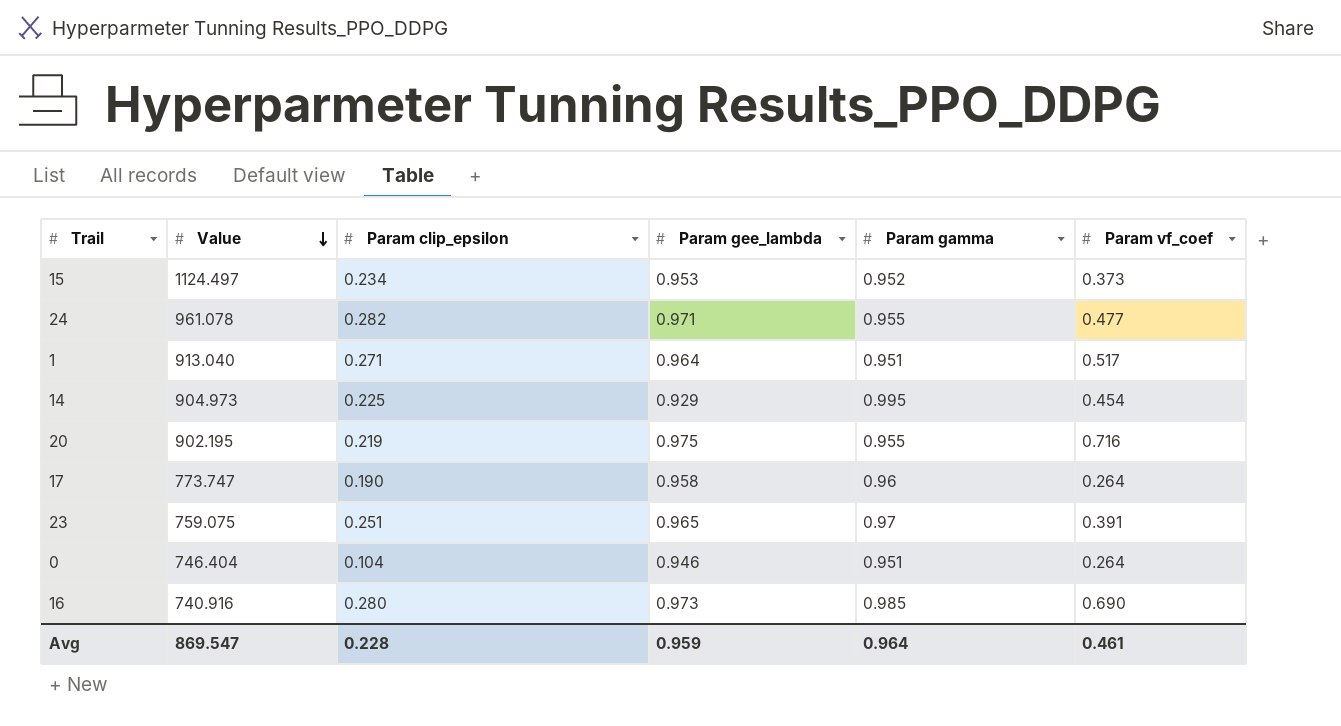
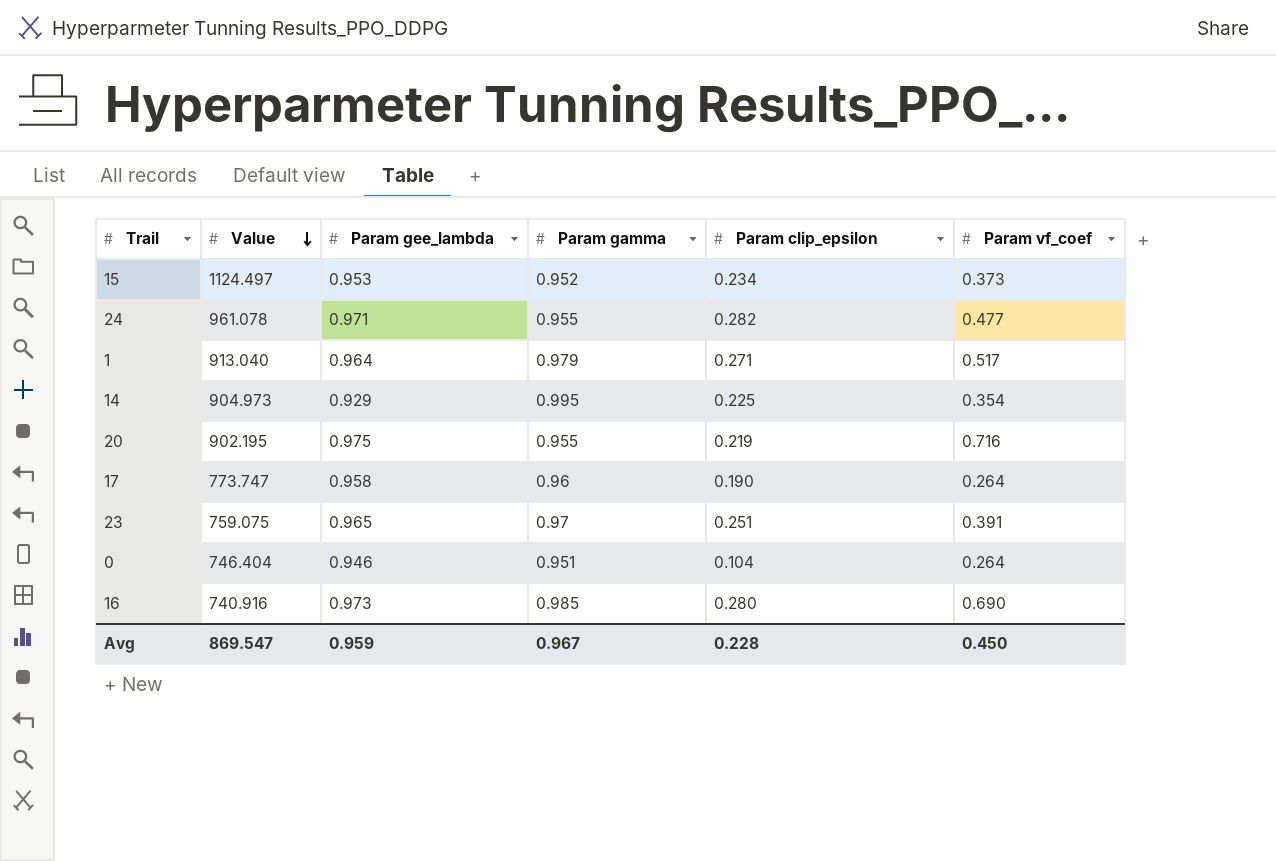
column Param clip_epsilon | position: 3 -> 5
1 | Param gamma: 0.951 -> 0.979
14 | Param vf_coef: 0.454 -> 0.354
Avg | Param gamma: 0.964 -> 0.967
Avg | Param vf_coef: 0.461 -> 0.450

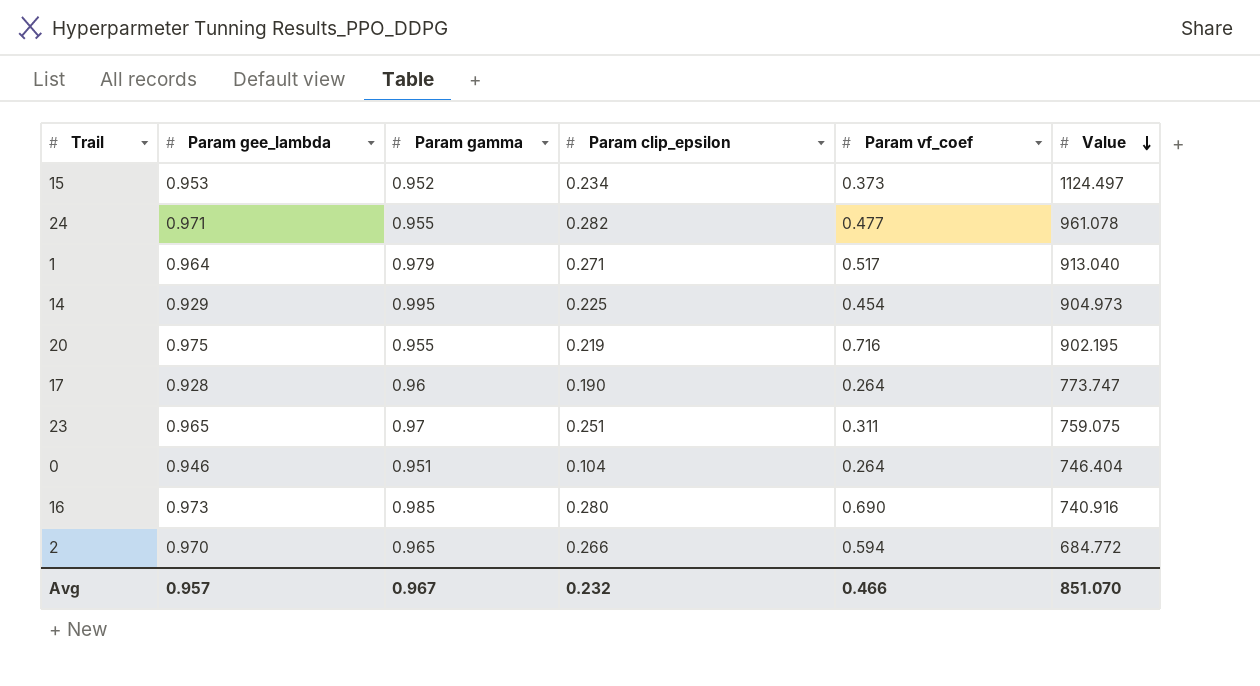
column Value | position: 2 -> 6
14 | Param vf_coef: 0.354 -> 0.454
17 | Param gee_lambda: 0.958 -> 0.928
23 | Param vf_coef: 0.391 -> 0.311
row 2: none -> 0.970 | 0.965 | 0.266 | 0.594 | 684.772
Avg | Param gee_lambda: 0.959 -> 0.957
Avg | Param clip_epsilon: 0.228 -> 0.232
Avg | Param vf_coef: 0.450 -> 0.466
Avg | Value: 869.547 -> 851.070

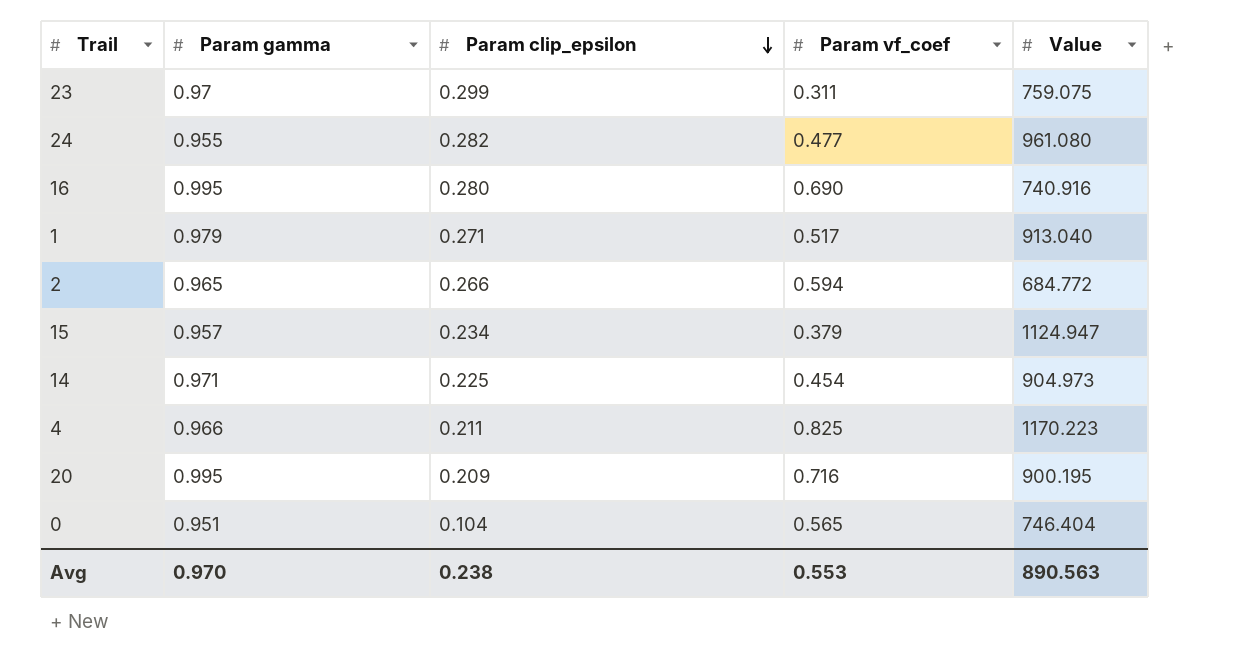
row order: Value descending -> Param clip_epsilon descending
column Param gee_lambda | position: 2 -> none
row 17: 0.928 | 0.96 | 0.190 | 0.264 | 773.747 -> none
23 | Param clip_epsilon: 0.251 -> 0.299
24 | Value: 961.078 -> 961.080
16 | Param gamma: 0.985 -> 0.995
15 | Param gamma: 0.952 -> 0.957
15 | Param vf_coef: 0.373 -> 0.379
15 | Value: 1124.497 -> 1124.947
14 | Param gamma: 0.995 -> 0.971
row 4: none -> 0.966 | 0.211 | 0.825 | 1170.223
20 | Param gamma: 0.955 -> 0.995
20 | Param clip_epsilon: 0.219 -> 0.209
20 | Value: 902.195 -> 900.195
0 | Param vf_coef: 0.264 -> 0.565
Avg | Param gamma: 0.967 -> 0.970
Avg | Param clip_epsilon: 0.232 -> 0.238
Avg | Param vf_coef: 0.466 -> 0.553
Avg | Value: 851.070 -> 890.563

